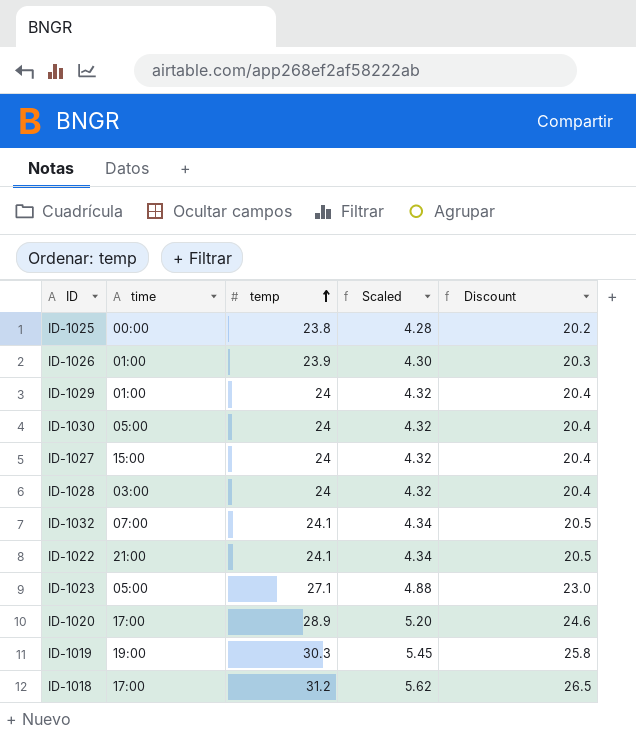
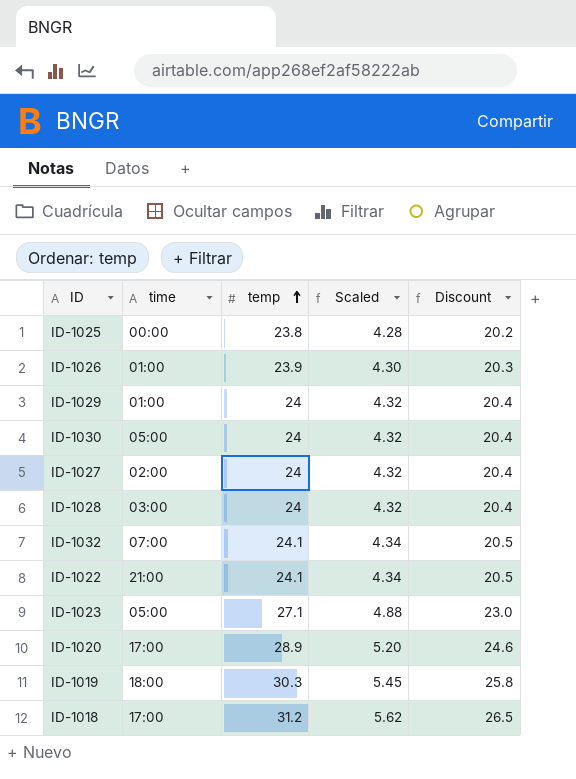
ID-1027 | time: 15:00 -> 02:00
ID-1019 | time: 19:00 -> 18:00

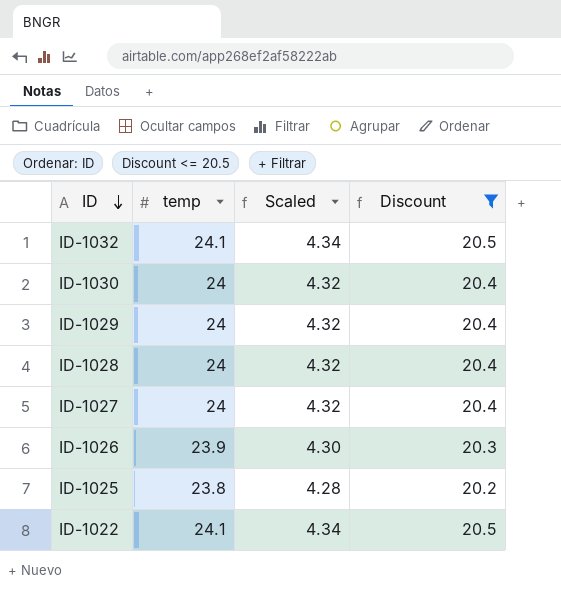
filter: none -> Discount <= 20.5
row order: temp ascending -> ID descending
column time | position: 2 -> none

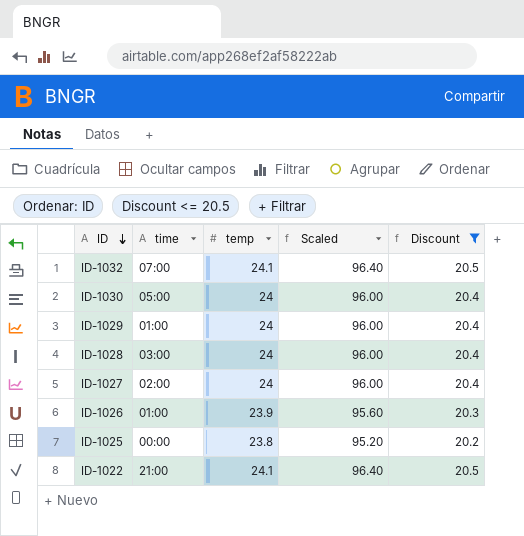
column time | position: none -> 2
column Scaled | formula: [temp] * 0.18 -> [temp] * 4

